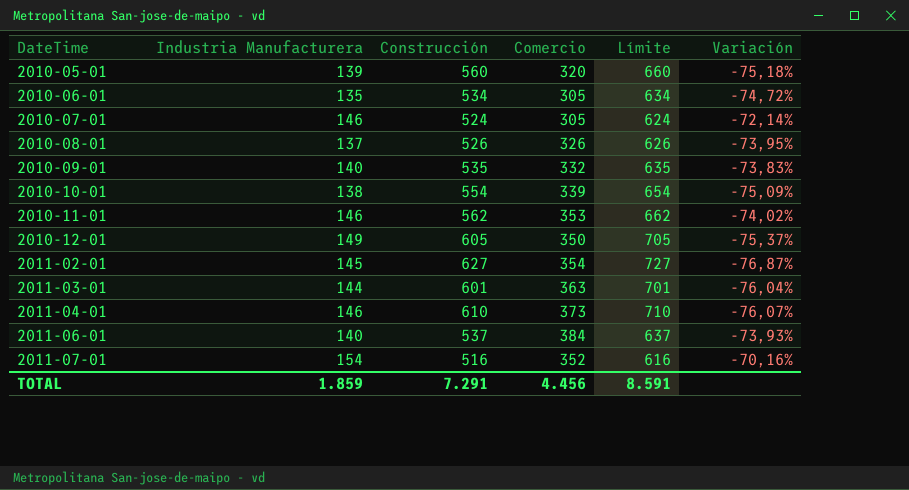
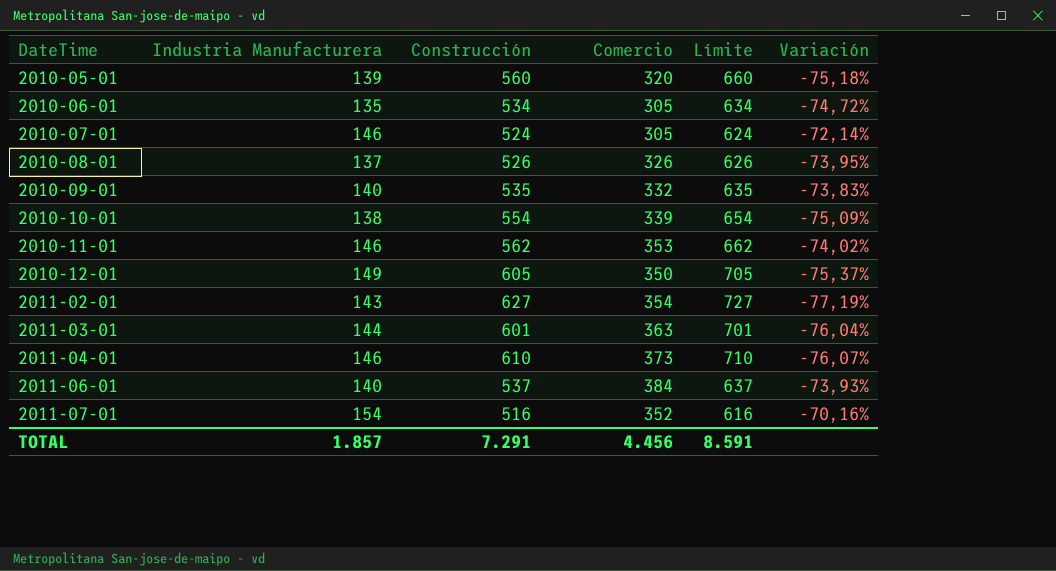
2011-02-01 | Industria Manufacturera: 145 -> 143
2011-02-01 | Variación: -76,87% -> -77,19%
TOTAL | Industria Manufacturera: 1.859 -> 1.857

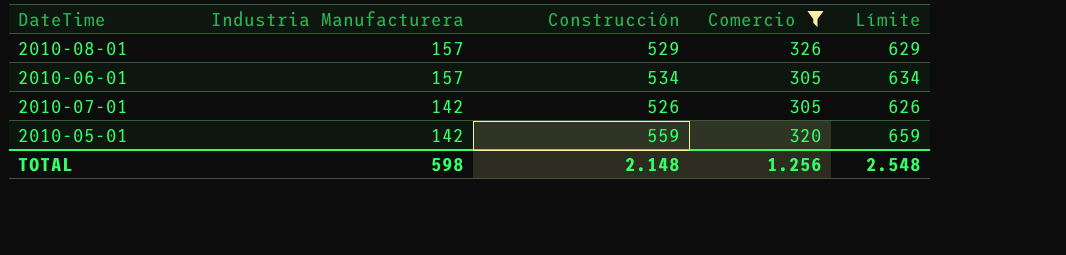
filter: none -> Comercio <= 326
row order: DateTime ascending -> Industria Manufacturera descending
column Variación | formula: ([Industria Manufacturera] - [Construcción]) / [Construcción] -> none
2010-08-01 | Industria Manufacturera: 137 -> 157
2010-08-01 | Construcción: 526 -> 529
2010-08-01 | Límite: 626 -> 629
2010-06-01 | Industria Manufacturera: 135 -> 157
2010-07-01 | Industria Manufacturera: 146 -> 142
2010-07-01 | Construcción: 524 -> 526
2010-07-01 | Límite: 624 -> 626
2010-05-01 | Industria Manufacturera: 139 -> 142
2010-05-01 | Construcción: 560 -> 559
2010-05-01 | Límite: 660 -> 659
TOTAL | Industria Manufacturera: 1.857 -> 598
TOTAL | Construcción: 7.291 -> 2.148
TOTAL | Comercio: 4.456 -> 1.256
TOTAL | Límite: 8.591 -> 2.548

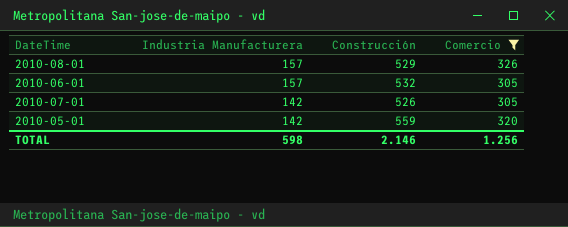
column Límite | formula: [Construcción] + 100 -> none
2010-06-01 | Construcción: 534 -> 532
TOTAL | Construcción: 2.148 -> 2.146

